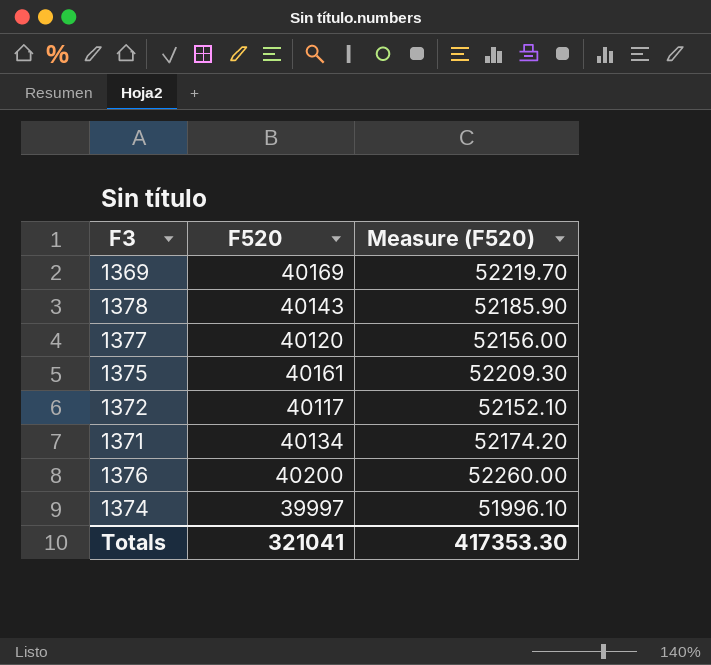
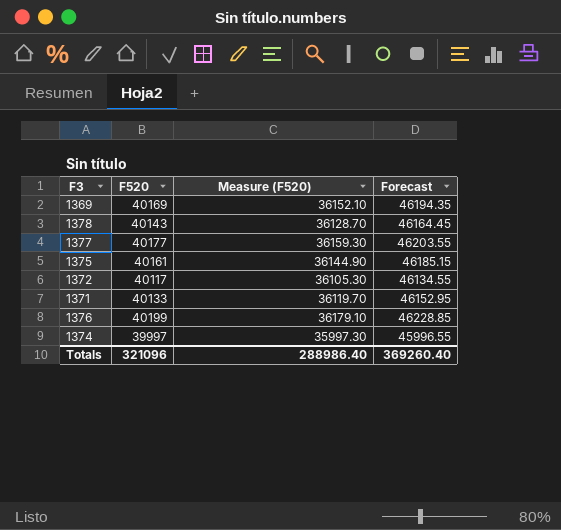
column Measure (F520) | formula: [F520] * 1.3 -> [F520] * 0.9
column Forecast | formula: none -> [F520] * 1.15
1377 | F520: 40120 -> 40177
1371 | F520: 40134 -> 40133
1376 | F520: 40200 -> 40199
Totals | F520: 321041 -> 321096
Totals | Measure (F520): 417353.30 -> 288986.40

